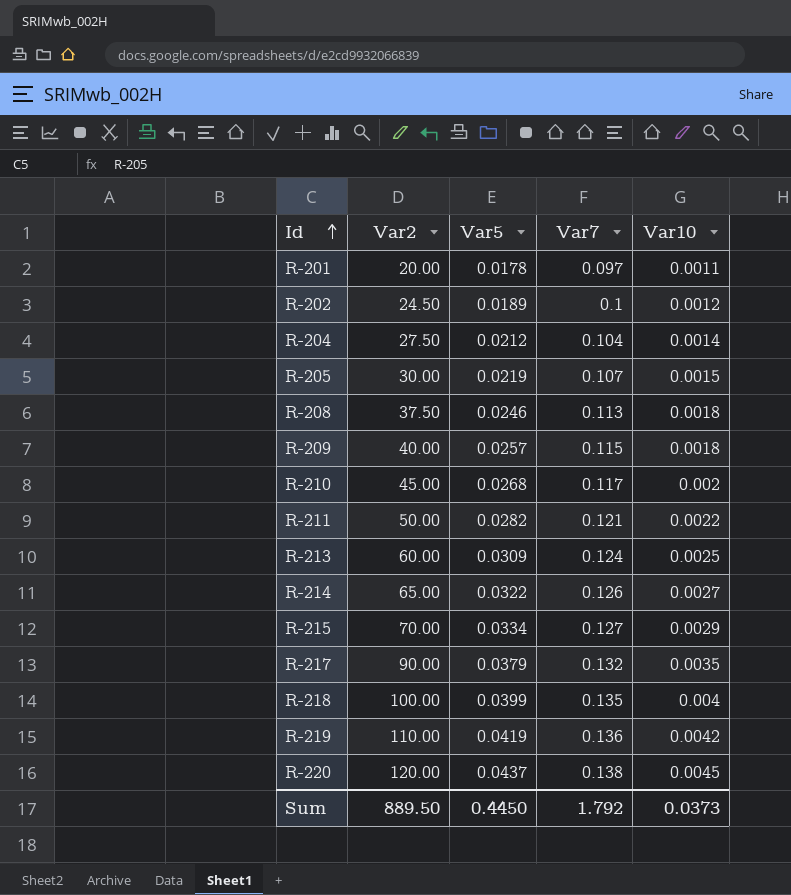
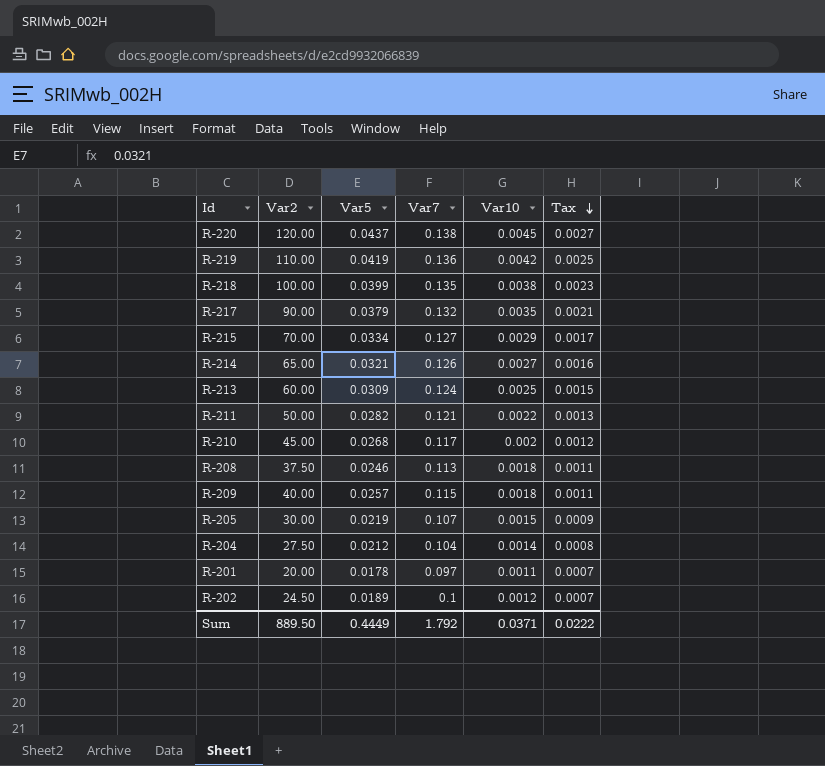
row order: Id ascending -> Tax descending
column Tax | formula: none -> [Var10] * 0.6
R-218 | Var10: 0.004 -> 0.0038
R-214 | Var5: 0.0322 -> 0.0321
Sum | Var5: 0.4450 -> 0.4449
Sum | Var10: 0.0373 -> 0.0371

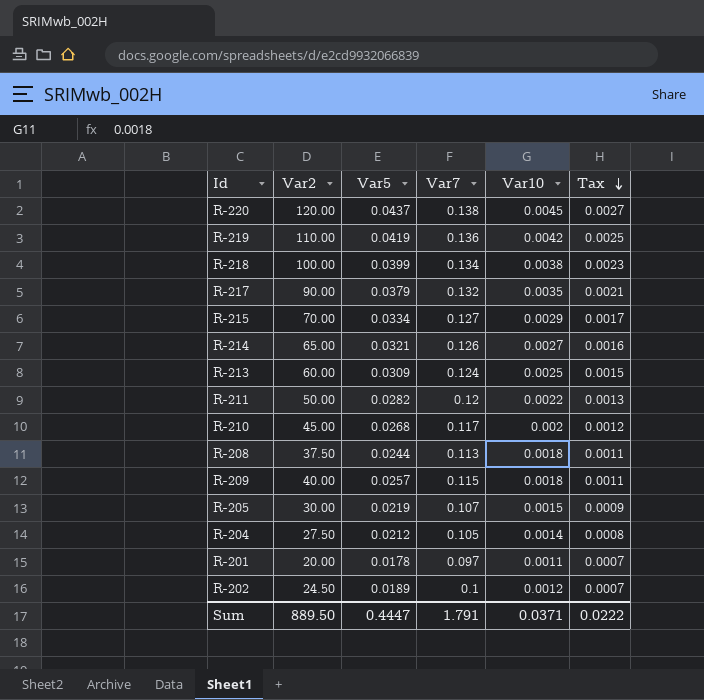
R-218 | Var7: 0.135 -> 0.134
R-211 | Var7: 0.121 -> 0.12
R-208 | Var5: 0.0246 -> 0.0244
R-204 | Var7: 0.104 -> 0.105
Sum | Var5: 0.4449 -> 0.4447
Sum | Var7: 1.792 -> 1.791

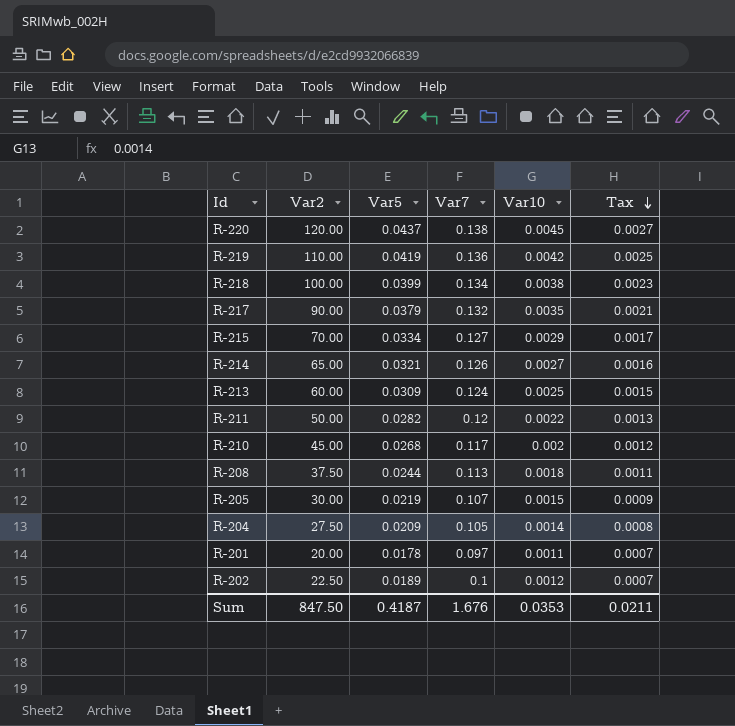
row R-209: 40.00 | 0.0257 | 0.115 | 0.0018 | 0.0011 -> none
R-204 | Var5: 0.0212 -> 0.0209
R-202 | Var2: 24.50 -> 22.50
Sum | Var2: 889.50 -> 847.50
Sum | Var5: 0.4447 -> 0.4187
Sum | Var7: 1.791 -> 1.676
Sum | Var10: 0.0371 -> 0.0353
Sum | Tax: 0.0222 -> 0.0211

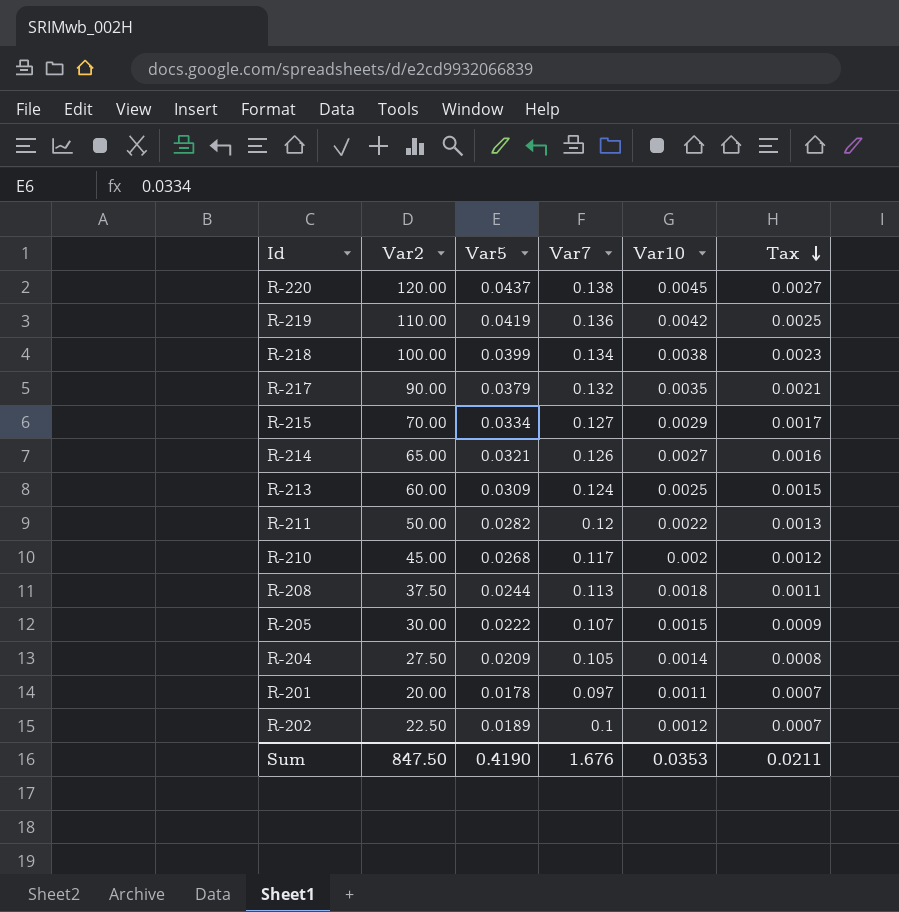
R-205 | Var5: 0.0219 -> 0.0222
Sum | Var5: 0.4187 -> 0.4190

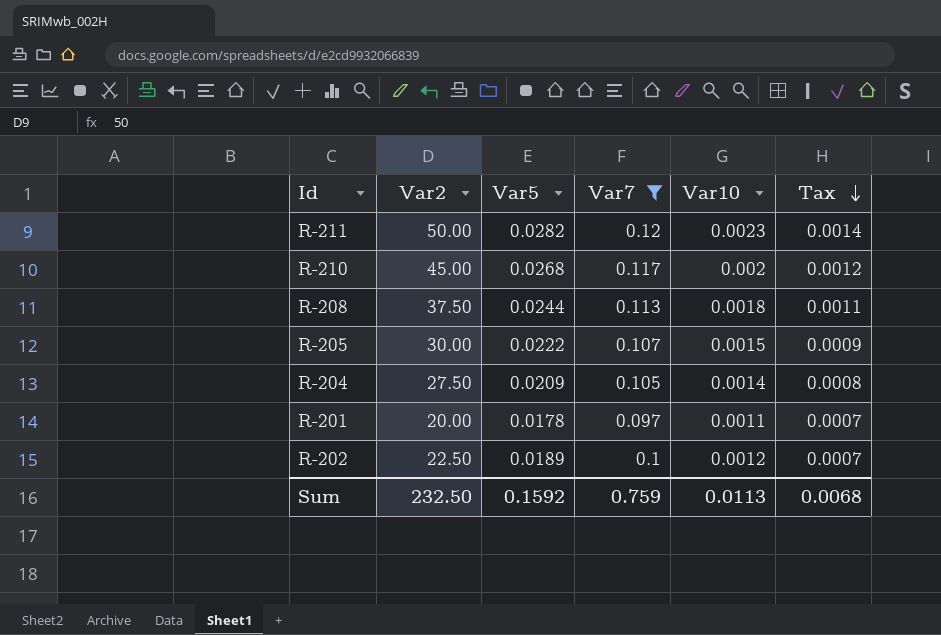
filter: none -> Var7 <= 0.12
R-211 | Var10: 0.0022 -> 0.0023
R-211 | Tax: 0.0013 -> 0.0014
Sum | Var2: 847.50 -> 232.50
Sum | Var5: 0.4190 -> 0.1592
Sum | Var7: 1.676 -> 0.759
Sum | Var10: 0.0353 -> 0.0113
Sum | Tax: 0.0211 -> 0.0068

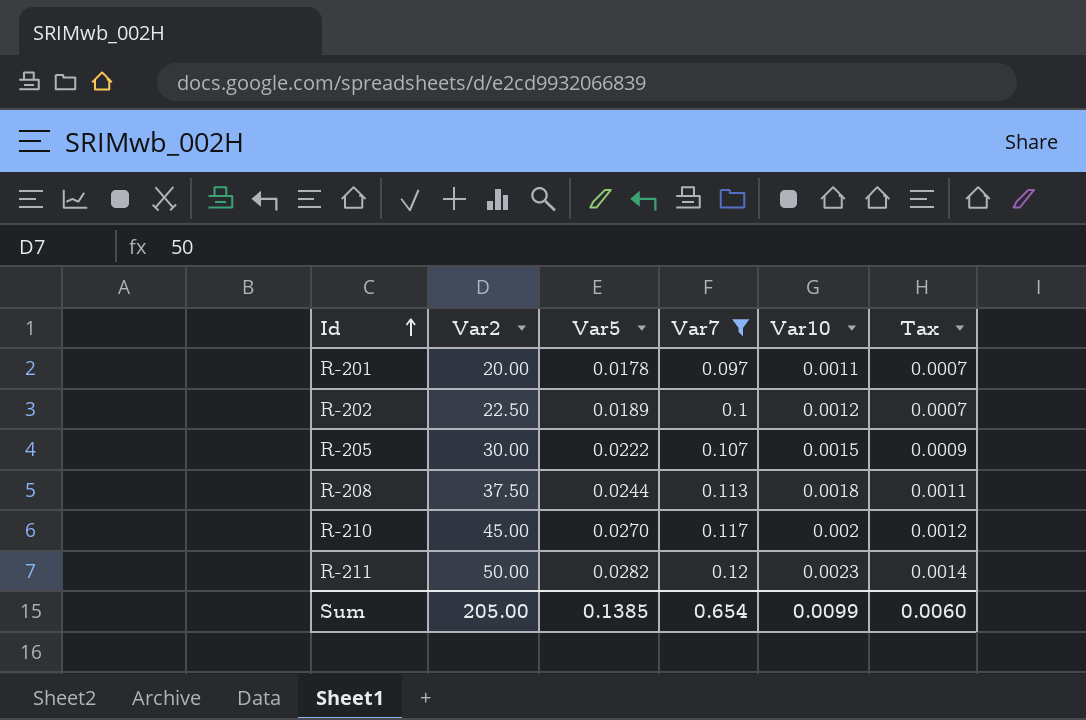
row order: Tax descending -> Id ascending
row R-204: 27.50 | 0.0209 | 0.105 | 0.0014 | 0.0008 -> none
R-210 | Var5: 0.0268 -> 0.0270
Sum | Var2: 232.50 -> 205.00
Sum | Var5: 0.1592 -> 0.1385
Sum | Var7: 0.759 -> 0.654
Sum | Var10: 0.0113 -> 0.0099
Sum | Tax: 0.0068 -> 0.0060

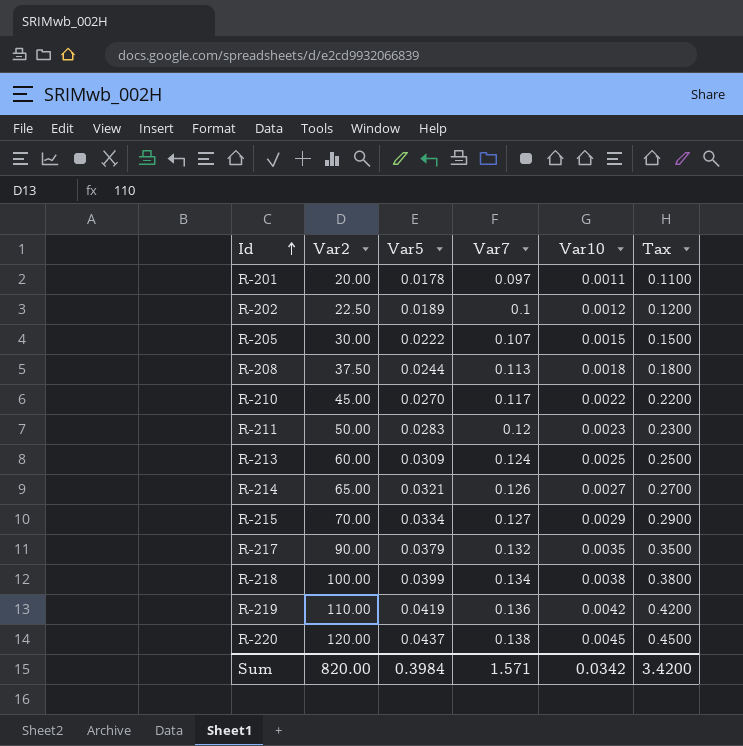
filter: Var7 <= 0.12 -> none
column Tax | formula: [Var10] * 0.6 -> [Var10] * 100
R-210 | Var10: 0.002 -> 0.0022
R-211 | Var5: 0.0282 -> 0.0283
Sum | Var2: 205.00 -> 820.00
Sum | Var5: 0.1385 -> 0.3984
Sum | Var7: 0.654 -> 1.571
Sum | Var10: 0.0099 -> 0.0342
Sum | Tax: 0.0060 -> 3.4200

